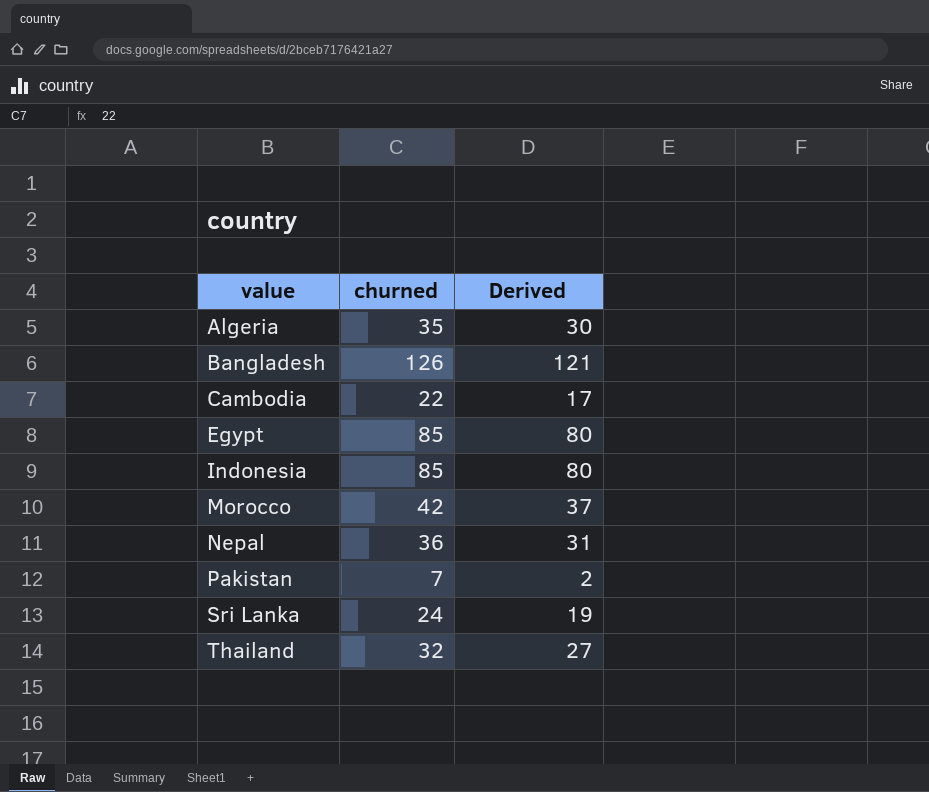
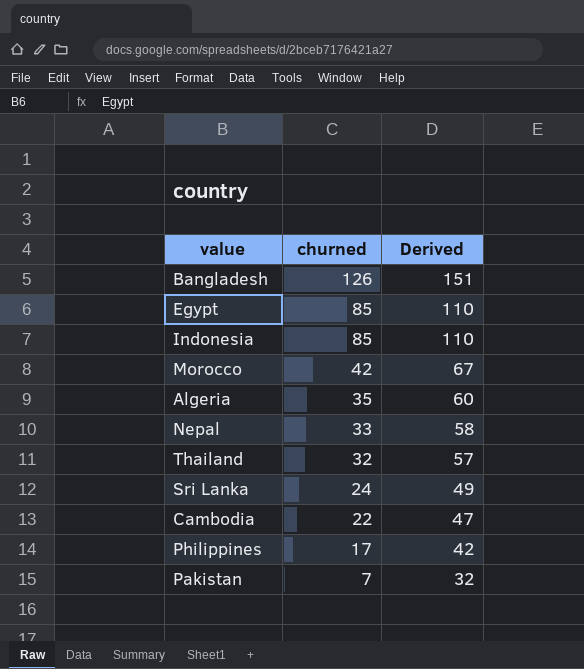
row order: value ascending -> churned descending
column Derived | formula: [churned] - 5 -> [churned] + 25
Nepal | churned: 36 -> 33
row Philippines: none -> 17 | 42

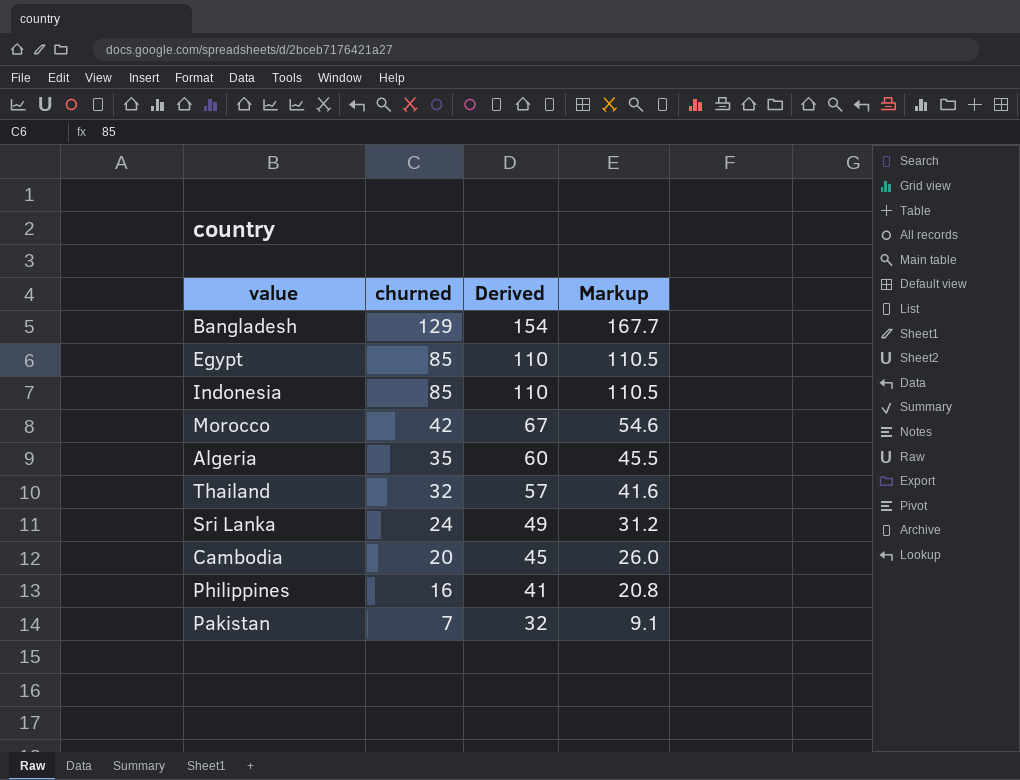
column Markup | formula: none -> [churned] * 1.3
row Nepal: 33 | 58 -> none
Bangladesh | churned: 126 -> 129
Bangladesh | Derived: 151 -> 154
Cambodia | churned: 22 -> 20
Cambodia | Derived: 47 -> 45
Philippines | churned: 17 -> 16
Philippines | Derived: 42 -> 41

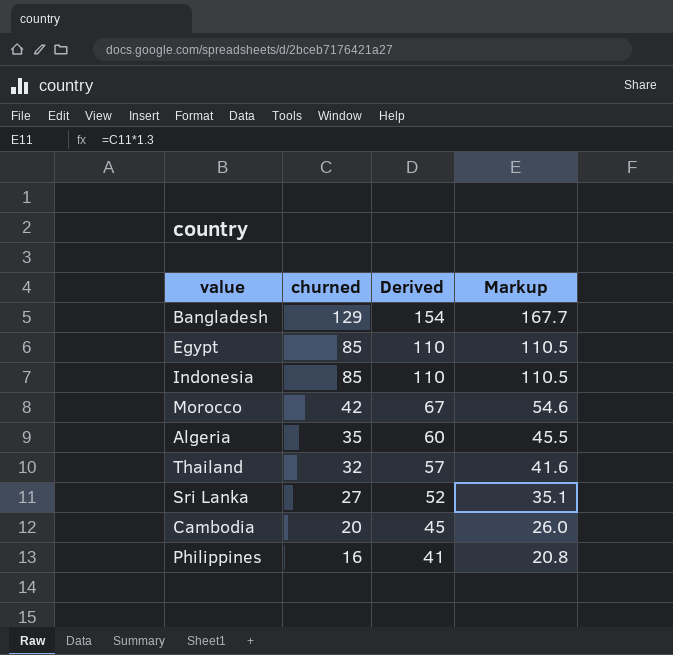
row Pakistan: 7 | 32 | 9.1 -> none
Sri Lanka | churned: 24 -> 27
Sri Lanka | Derived: 49 -> 52
Sri Lanka | Markup: 31.2 -> 35.1

